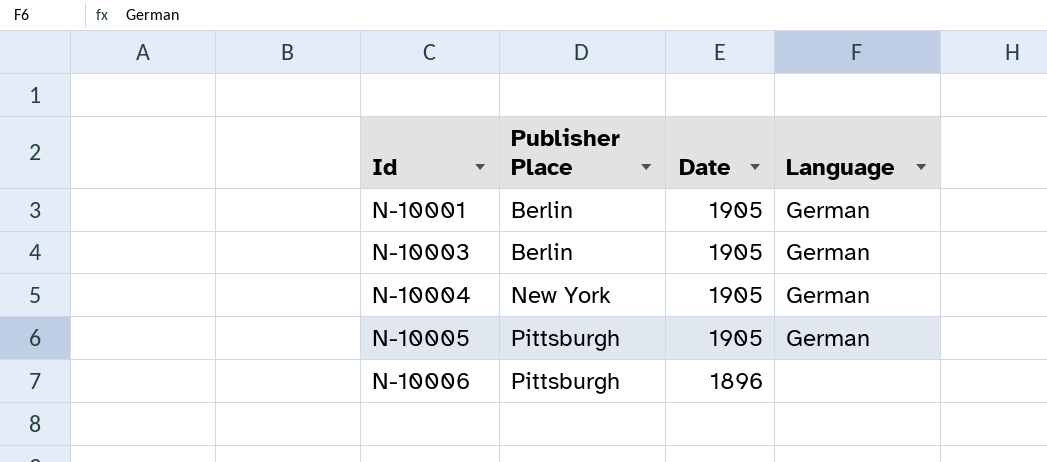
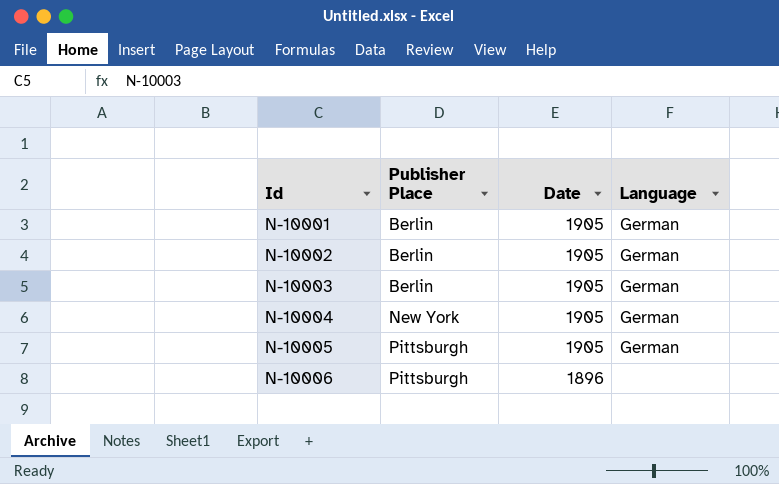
row N-10002: none -> Berlin | 1905 | German

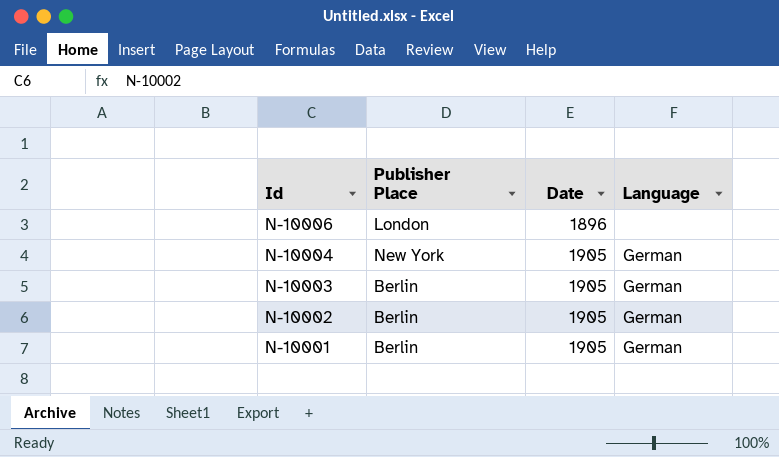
row order: Id ascending -> Id descending
row N-10005: Pittsburgh | 1905 | German -> none
N-10006 | Publisher Place: Pittsburgh -> London

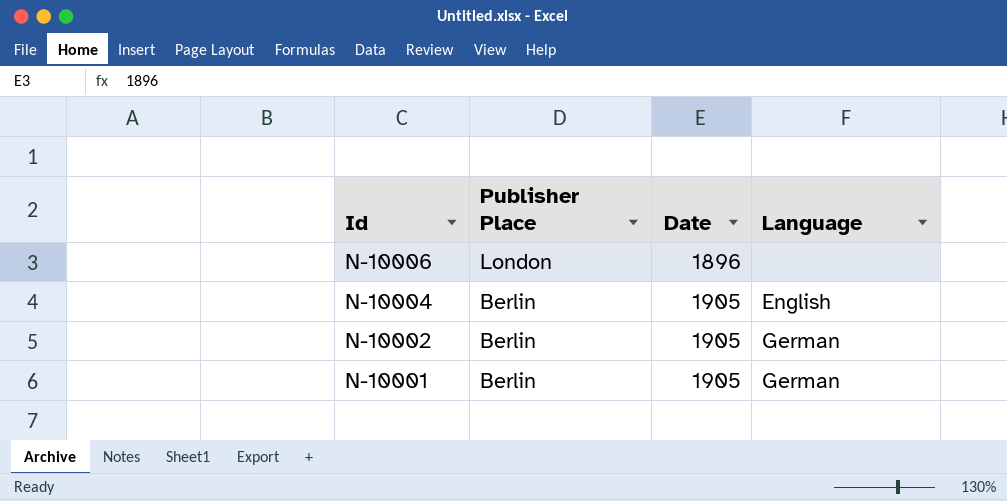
row N-10003: Berlin | 1905 | German -> none
N-10004 | Publisher Place: New York -> Berlin
N-10004 | Language: German -> English

